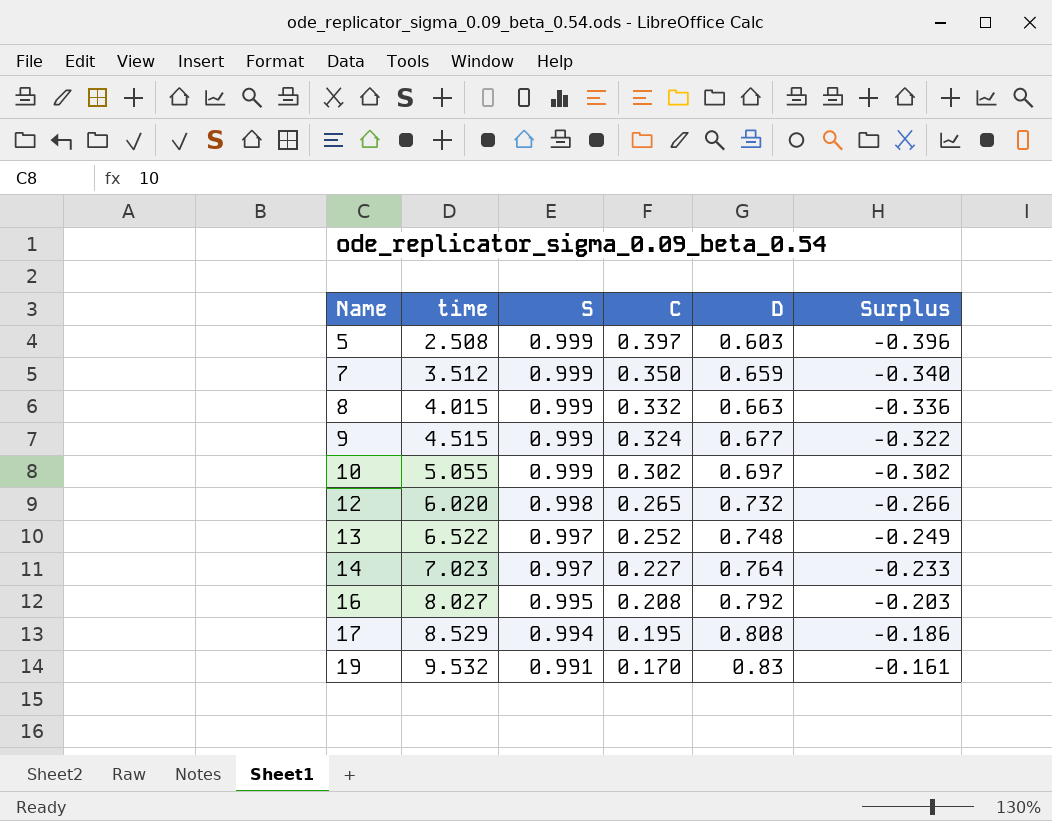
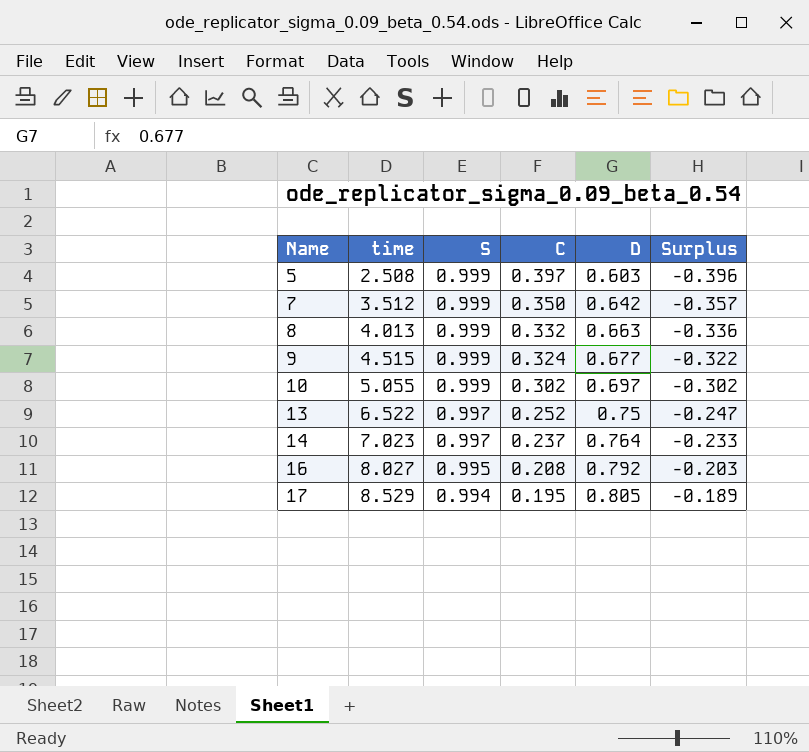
row 12: 6.020 | 0.998 | 0.265 | 0.732 | -0.266 -> none
row 19: 9.532 | 0.991 | 0.170 | 0.83 | -0.161 -> none
7 | D: 0.659 -> 0.642
7 | Surplus: -0.340 -> -0.357
8 | time: 4.015 -> 4.013
13 | D: 0.748 -> 0.75
13 | Surplus: -0.249 -> -0.247
14 | C: 0.227 -> 0.237
17 | D: 0.808 -> 0.805
17 | Surplus: -0.186 -> -0.189

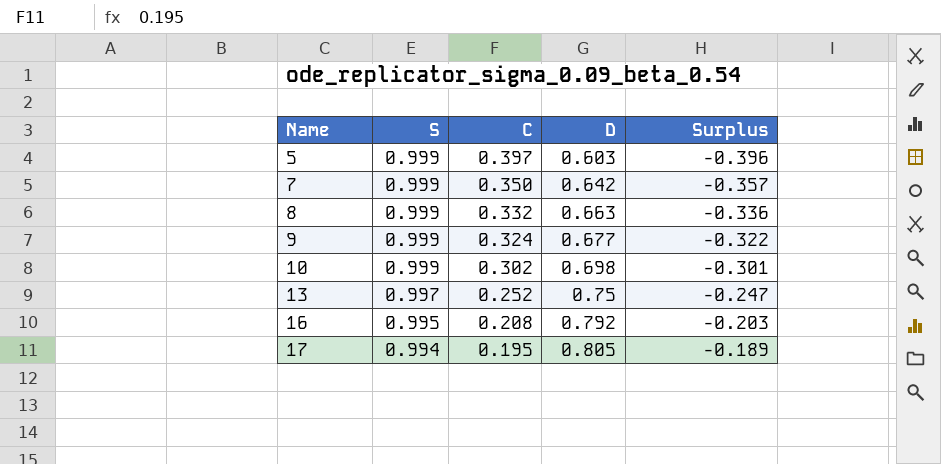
column time | position: 2 -> none
row 14: 7.023 | 0.997 | 0.237 | 0.764 | -0.233 -> none
10 | D: 0.697 -> 0.698
10 | Surplus: -0.302 -> -0.301

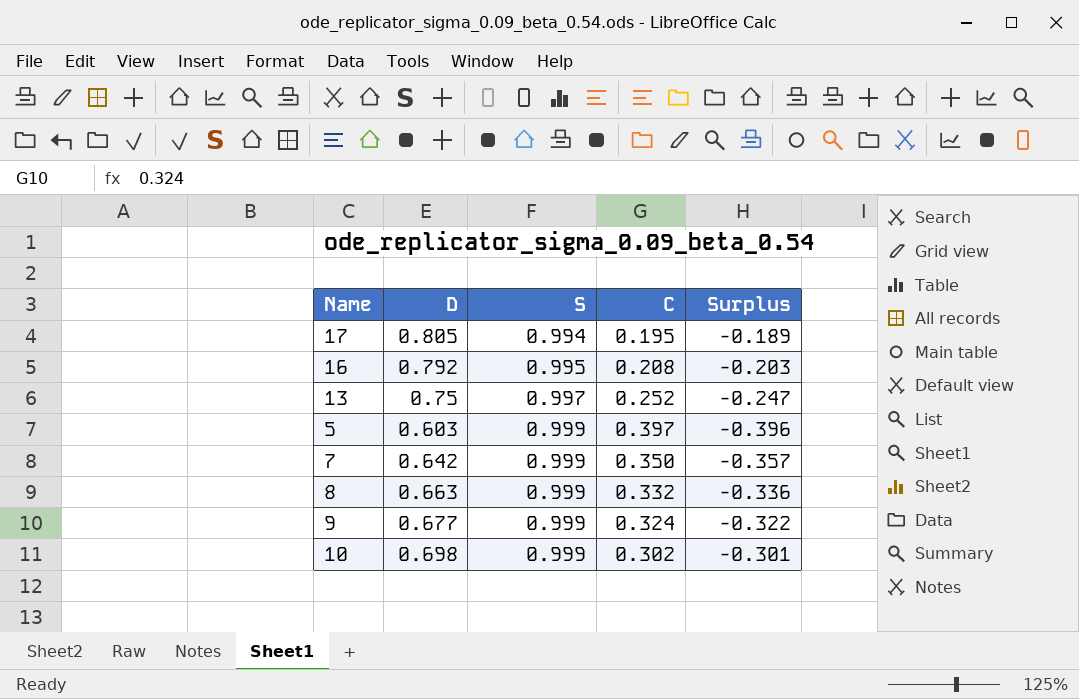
row order: Name ascending -> S ascending
column D | position: 4 -> 2

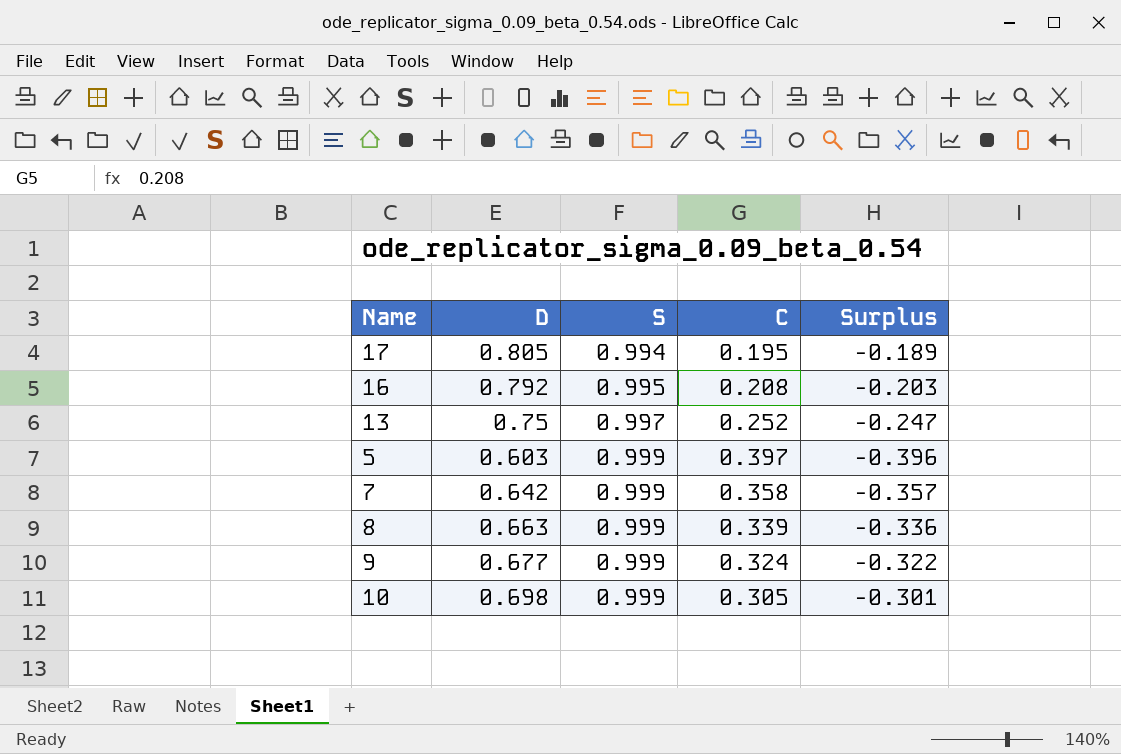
7 | C: 0.350 -> 0.358
8 | C: 0.332 -> 0.339
10 | C: 0.302 -> 0.305

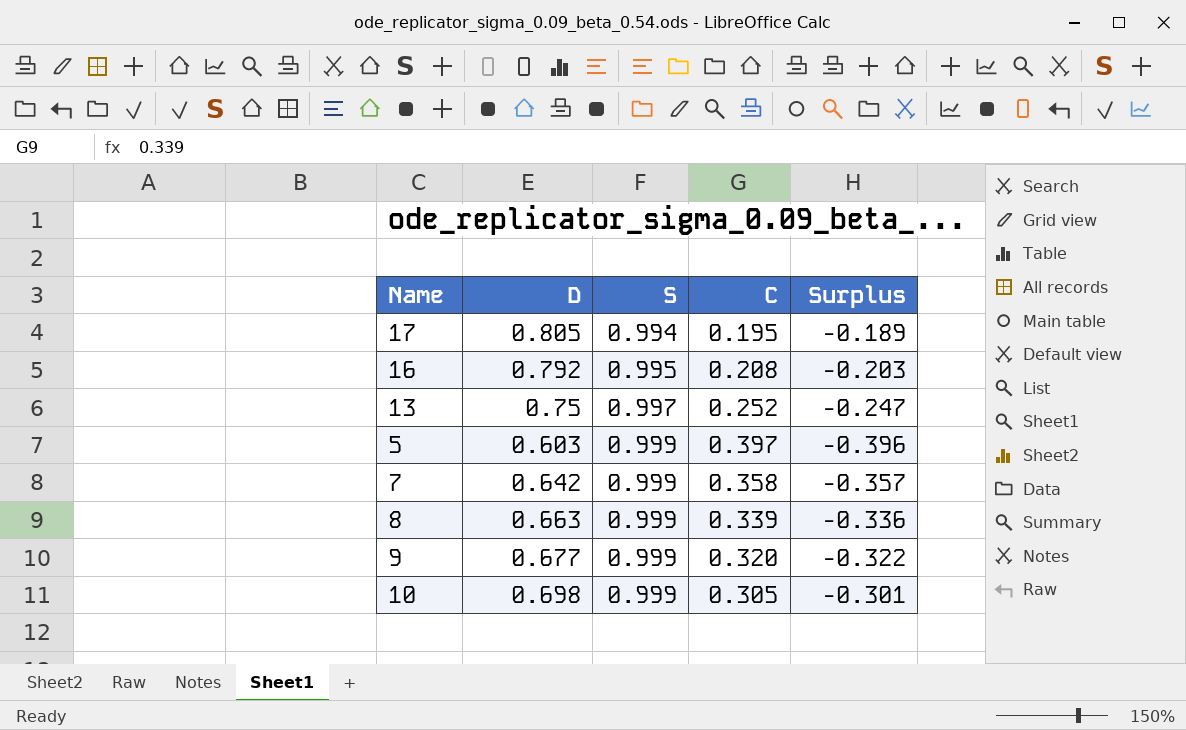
9 | C: 0.324 -> 0.320

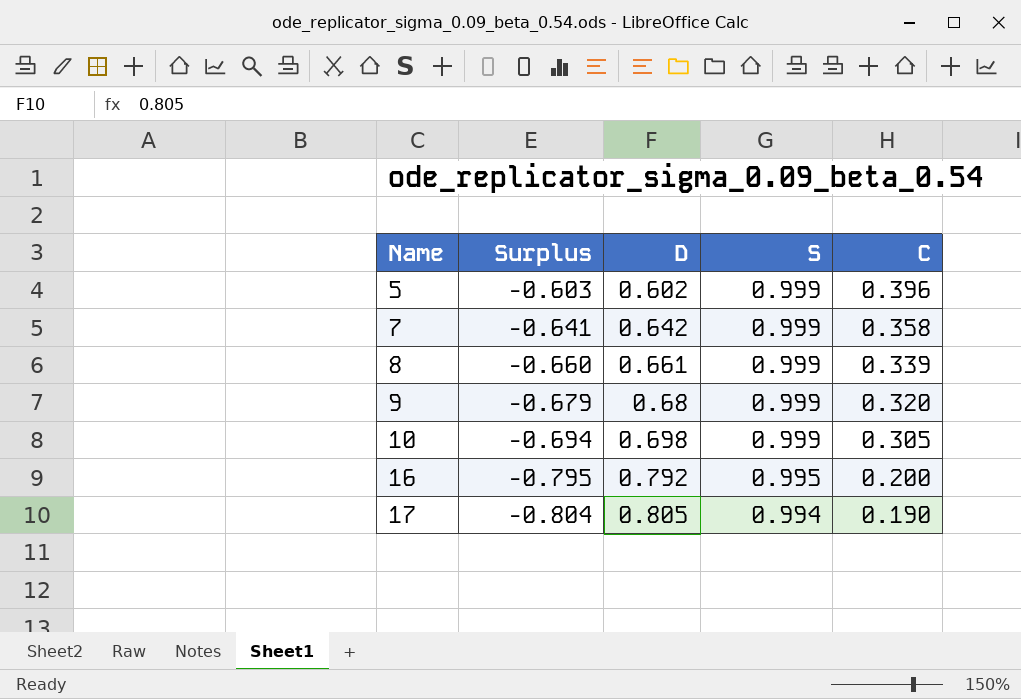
row order: S ascending -> Name ascending
column Surplus | formula: [D] - [S] -> [C] - [S]
column Surplus | position: 5 -> 2
row 13: 0.75 | 0.997 | 0.252 | -0.247 -> none
5 | D: 0.603 -> 0.602
5 | C: 0.397 -> 0.396
8 | D: 0.663 -> 0.661
9 | D: 0.677 -> 0.68
16 | C: 0.208 -> 0.200
17 | C: 0.195 -> 0.190

